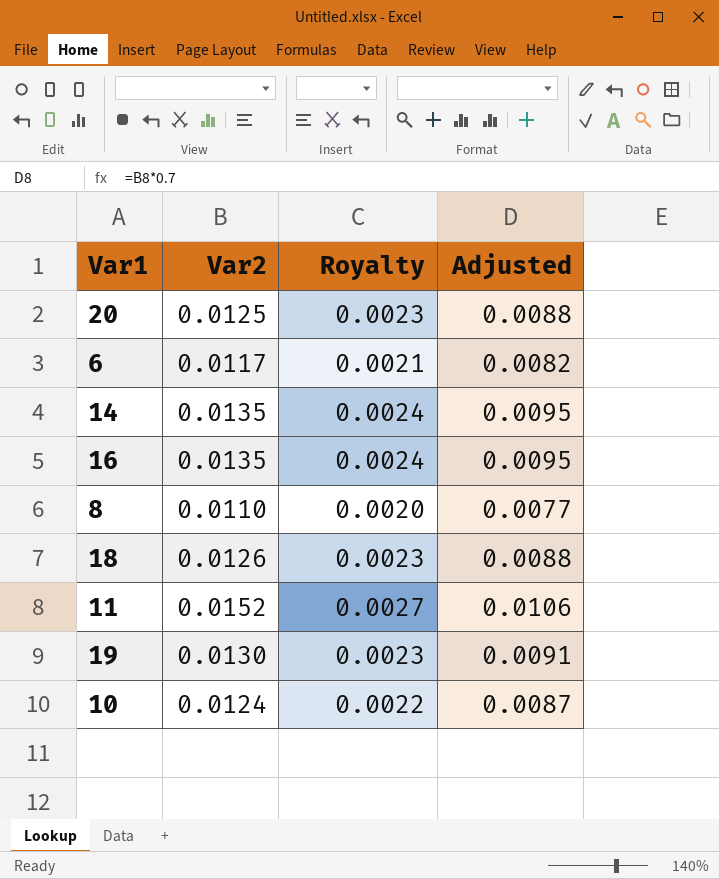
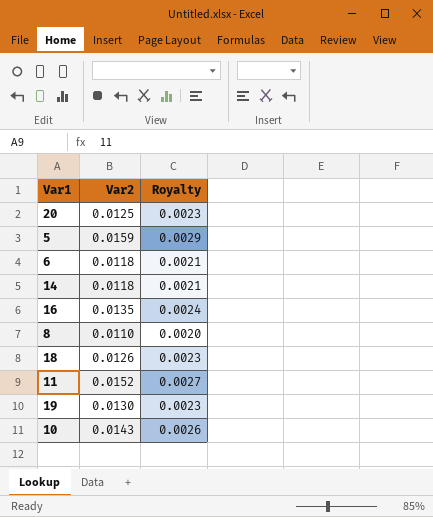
column Adjusted | formula: [Var2] * 0.7 -> none
row 5: none -> 0.0159 | 0.0029
6 | Var2: 0.0117 -> 0.0118
14 | Var2: 0.0135 -> 0.0118
14 | Royalty: 0.0024 -> 0.0021
10 | Var2: 0.0124 -> 0.0143
10 | Royalty: 0.0022 -> 0.0026

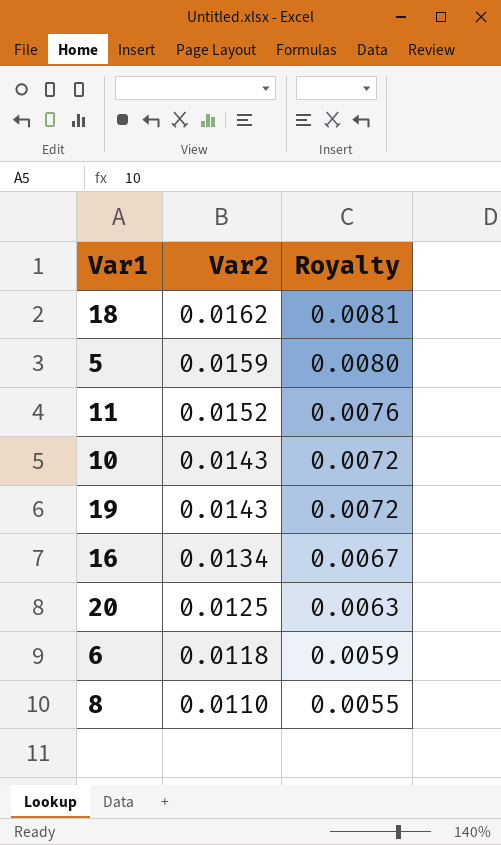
row order: none -> Var2 descending
column Royalty | formula: [Var2] * 0.18 -> [Var2] * 0.5
row 14: 0.0118 | 0.0021 -> none
18 | Var2: 0.0126 -> 0.0162
19 | Var2: 0.0130 -> 0.0143
16 | Var2: 0.0135 -> 0.0134

